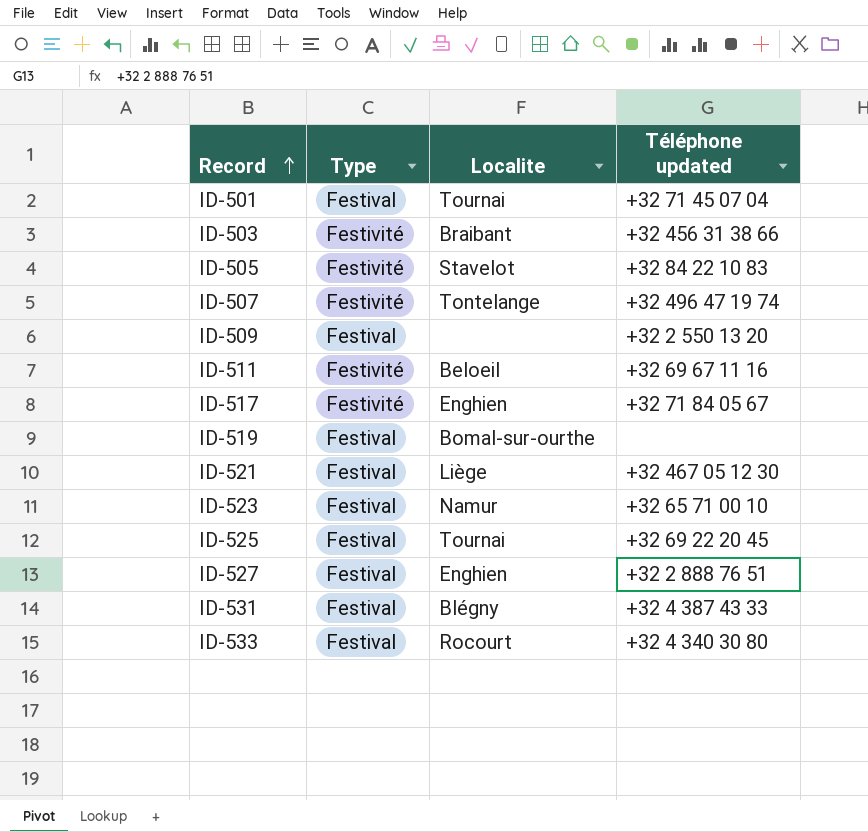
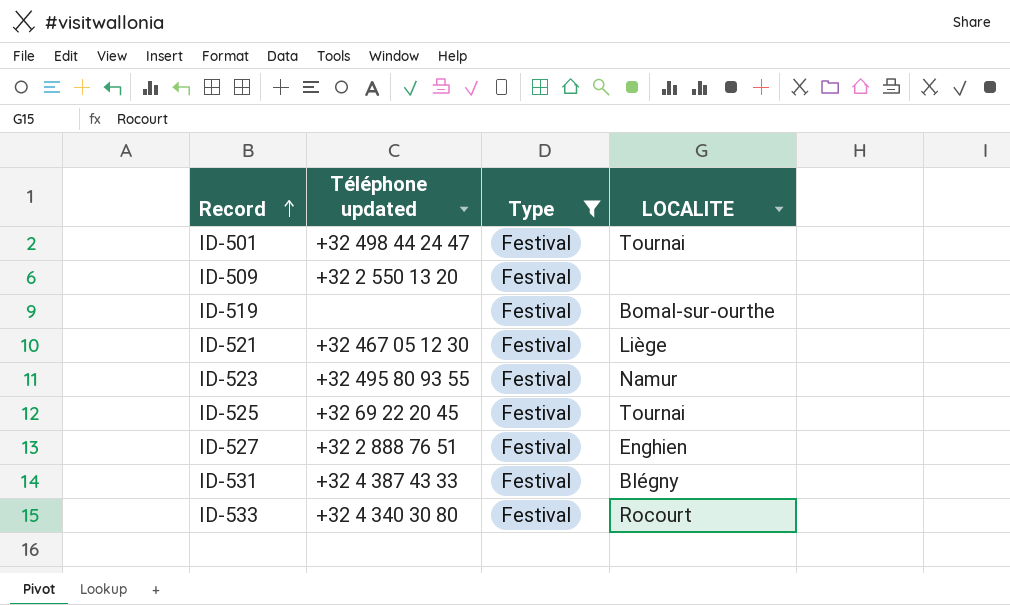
filter: none -> Type = Festival
column Téléphone updated | position: 4 -> 2
column name: Localite -> LOCALITE
ID-501 | Téléphone updated: +32 71 45 07 04 -> +32 498 44 24 47
ID-523 | Téléphone updated: +32 65 71 00 10 -> +32 495 80 93 55

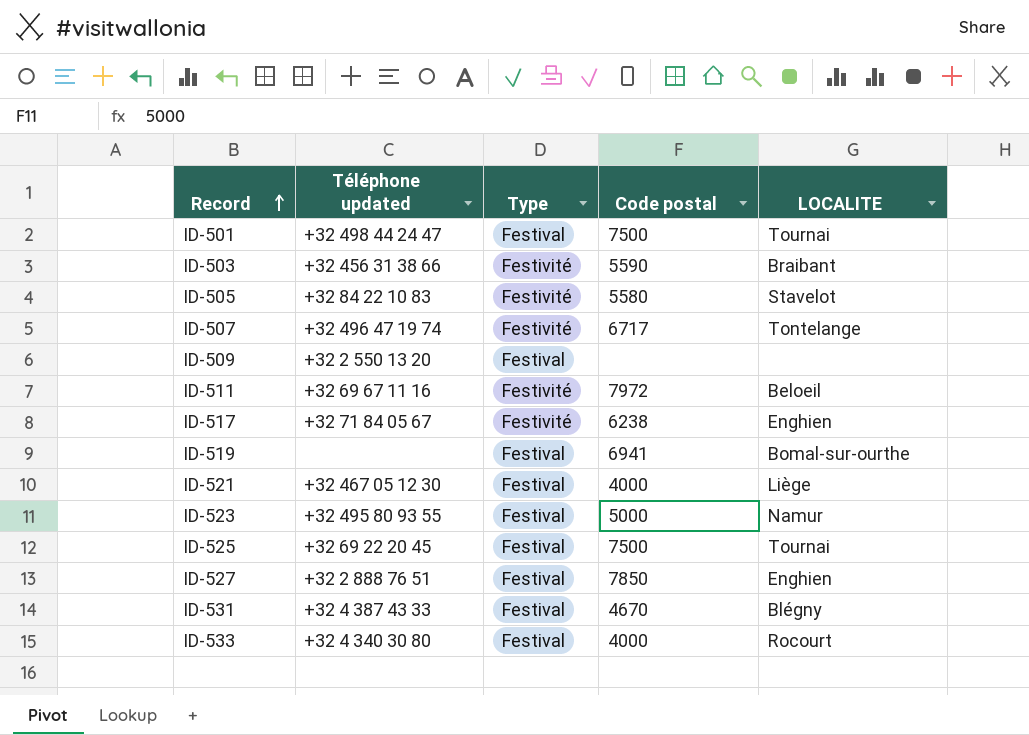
filter: Type = Festival -> none
column Code postal | position: none -> 4

